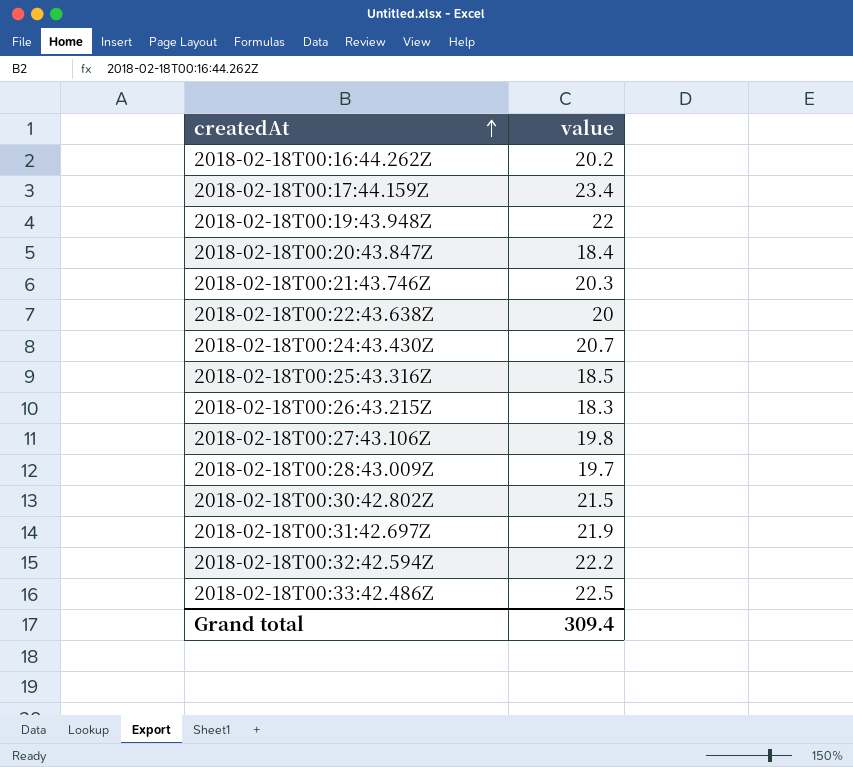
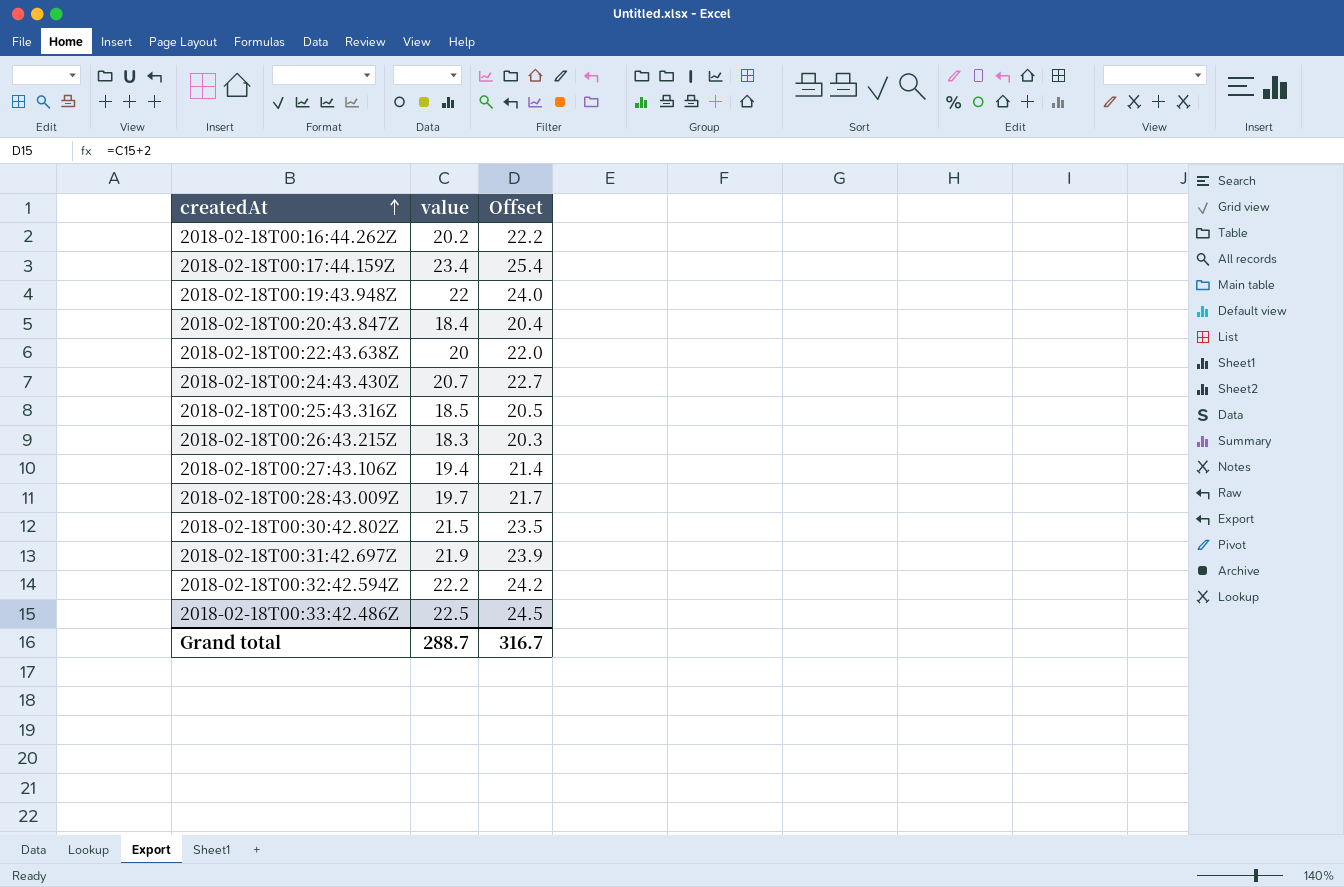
column Offset | formula: none -> [value] + 2
row 2018-02-18T00:21:43.746Z: 20.3 -> none
2018-02-18T00:27:43.106Z | value: 19.8 -> 19.4
Grand total | value: 309.4 -> 288.7

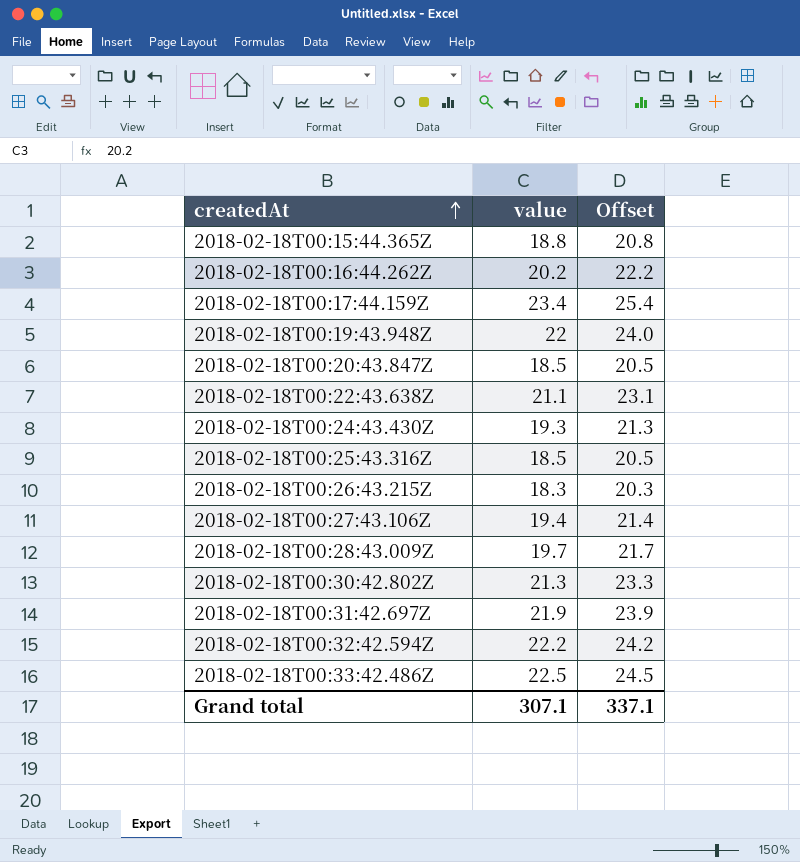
row 2018-02-18T00:15:44.365Z: none -> 18.8 | 20.8
2018-02-18T00:20:43.847Z | value: 18.4 -> 18.5
2018-02-18T00:20:43.847Z | Offset: 20.4 -> 20.5
2018-02-18T00:22:43.638Z | value: 20 -> 21.1
2018-02-18T00:22:43.638Z | Offset: 22.0 -> 23.1
2018-02-18T00:24:43.430Z | value: 20.7 -> 19.3
2018-02-18T00:24:43.430Z | Offset: 22.7 -> 21.3
2018-02-18T00:30:42.802Z | value: 21.5 -> 21.3
2018-02-18T00:30:42.802Z | Offset: 23.5 -> 23.3
Grand total | value: 288.7 -> 307.1
Grand total | Offset: 316.7 -> 337.1

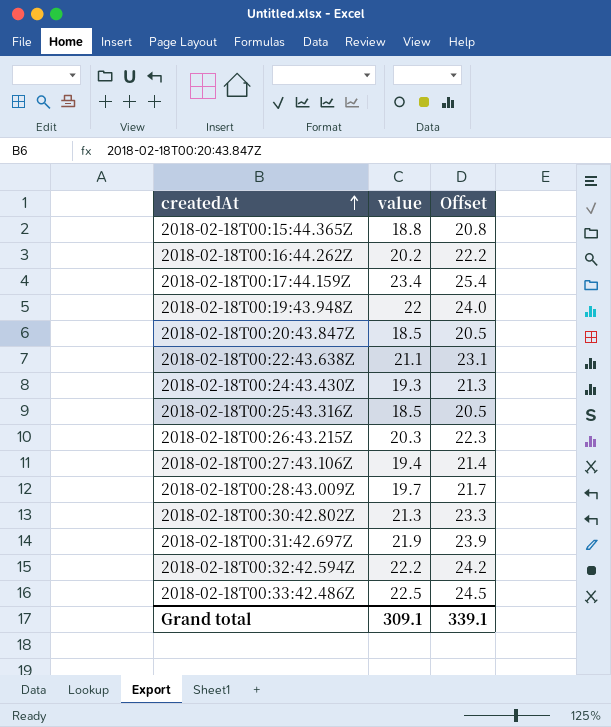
2018-02-18T00:26:43.215Z | value: 18.3 -> 20.3
2018-02-18T00:26:43.215Z | Offset: 20.3 -> 22.3
Grand total | value: 307.1 -> 309.1
Grand total | Offset: 337.1 -> 339.1

